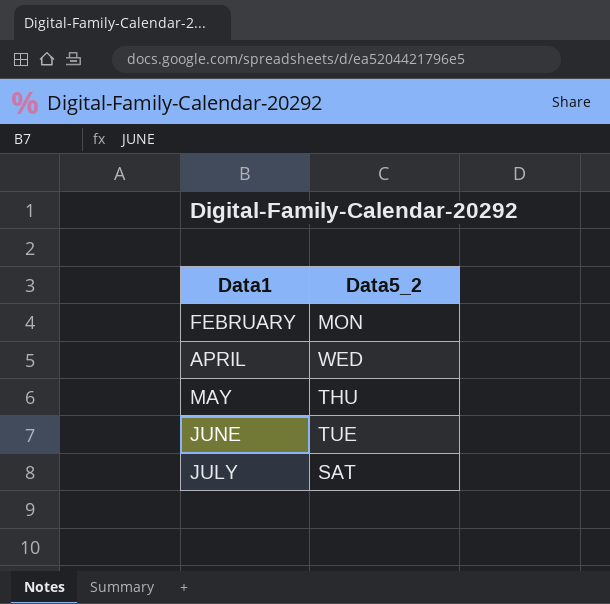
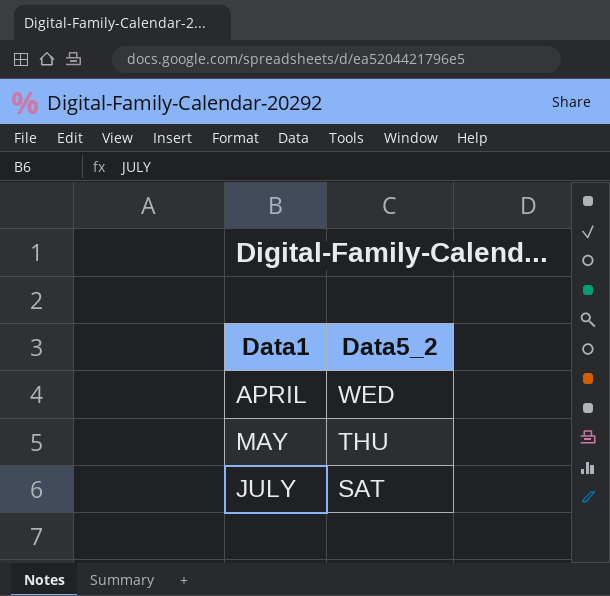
row FEBRUARY: MON -> none
row JUNE: TUE -> none

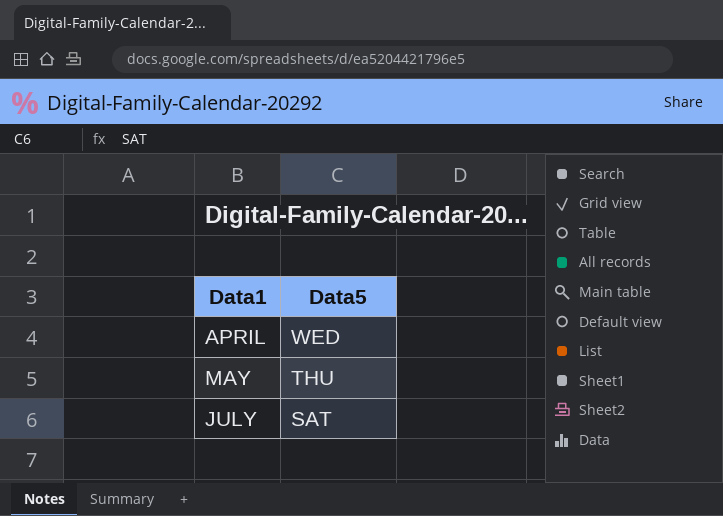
column name: Data5_2 -> Data5

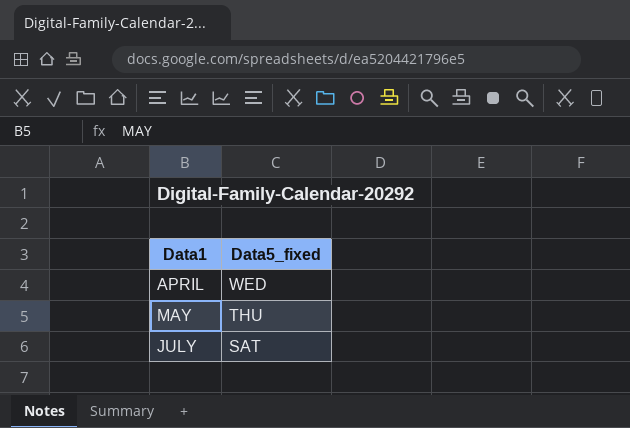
column name: Data5 -> Data5_fixed

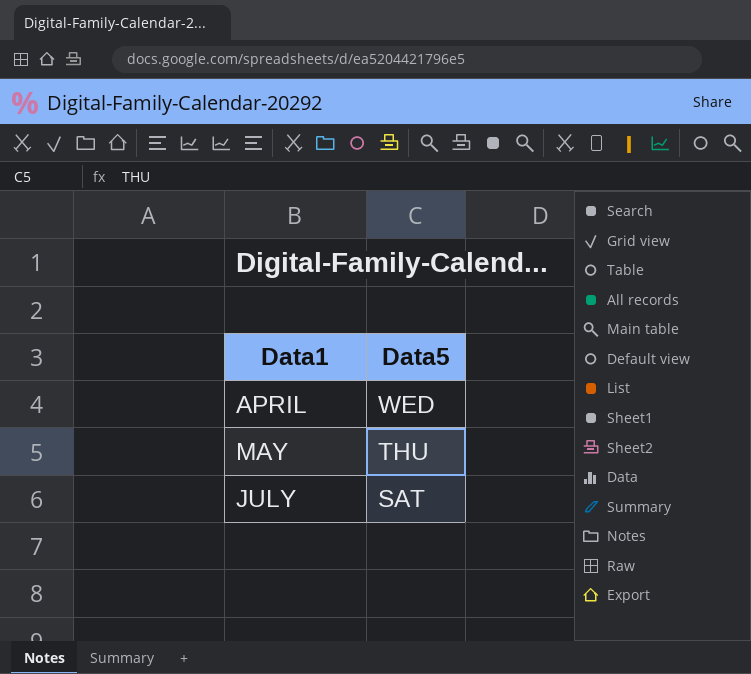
column name: Data5_fixed -> Data5

